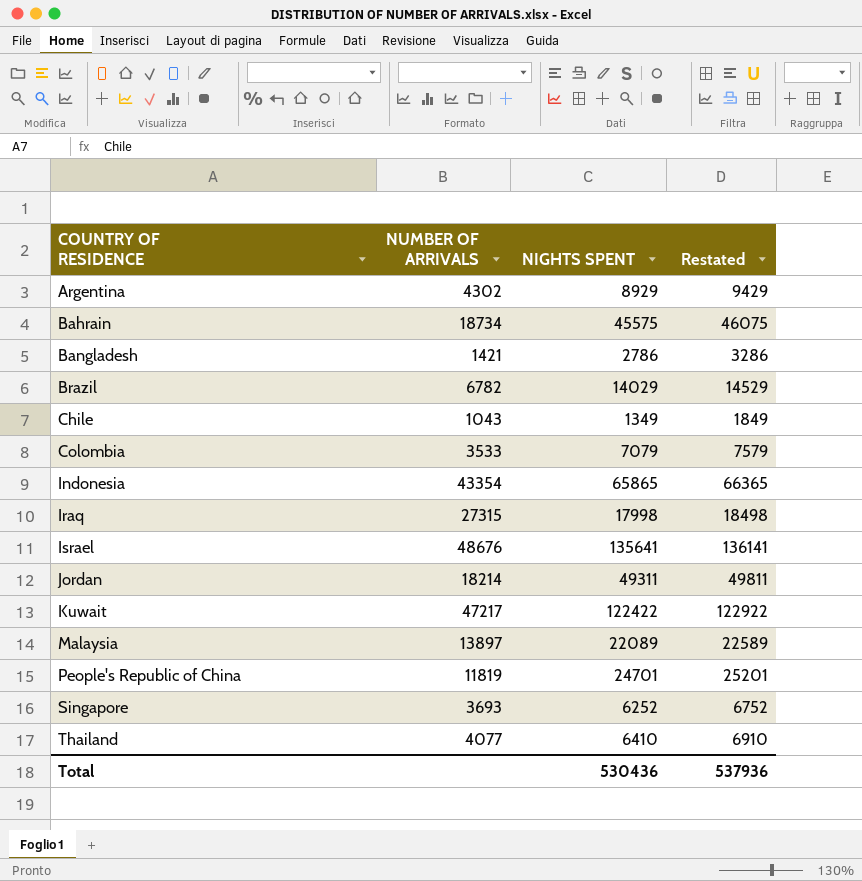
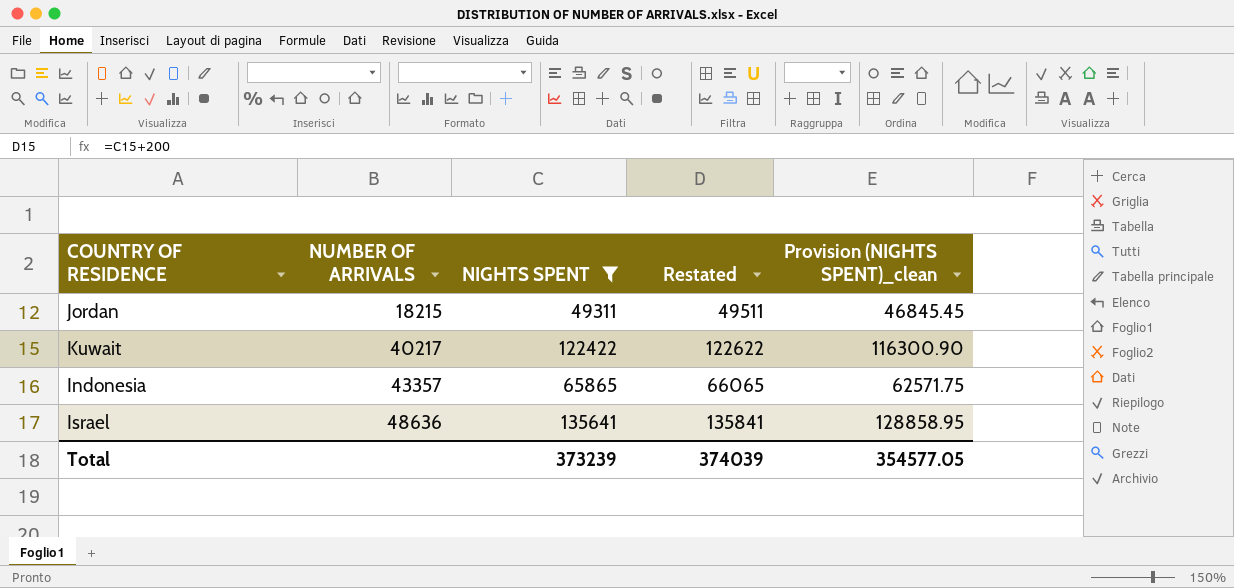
filter: none -> NIGHTS SPENT >= 49311
row order: COUNTRY OF RESIDENCE ascending -> NUMBER OF ARRIVALS ascending
column Restated | formula: [NIGHTS SPENT] + 500 -> [NIGHTS SPENT] + 200
column Provision (NIGHTS SPENT)_clean | formula: none -> [NIGHTS SPENT] * 0.95
Jordan | NUMBER OF ARRIVALS: 18214 -> 18215
Kuwait | NUMBER OF ARRIVALS: 47217 -> 40217
Indonesia | NUMBER OF ARRIVALS: 43354 -> 43357
Israel | NUMBER OF ARRIVALS: 48676 -> 48636
Total | NIGHTS SPENT: 530436 -> 373239
Total | Restated: 537936 -> 374039

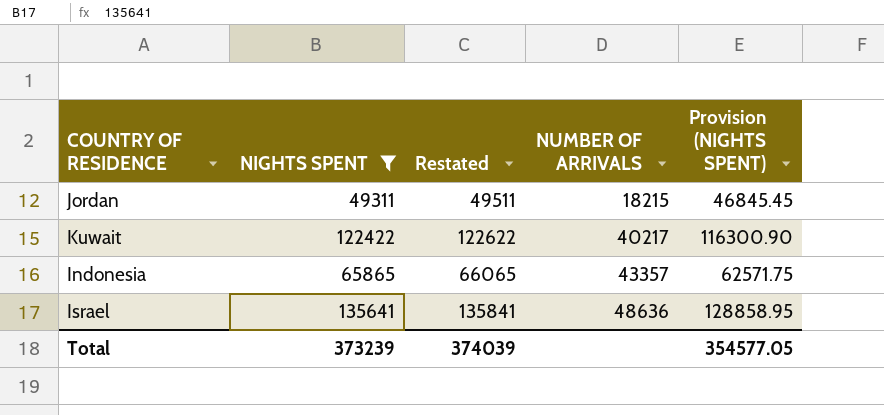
column NUMBER OF ARRIVALS | position: 2 -> 4
column name: Provision (NIGHTS SPENT)_clean -> Provision (NIGHTS SPENT)

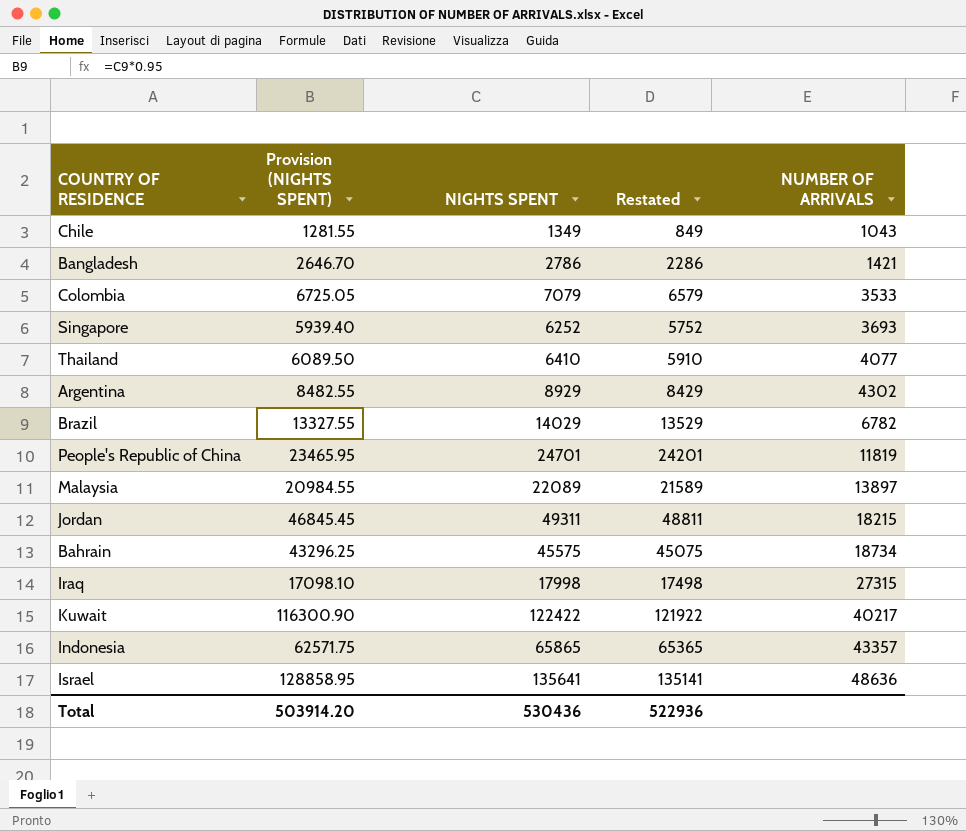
filter: NIGHTS SPENT >= 49311 -> none
column Provision (NIGHTS SPENT) | position: 5 -> 2
column Restated | formula: [NIGHTS SPENT] + 200 -> [NIGHTS SPENT] - 500
Total | Provision (NIGHTS SPENT): 354577.05 -> 503914.20
Total | NIGHTS SPENT: 373239 -> 530436
Total | Restated: 374039 -> 522936

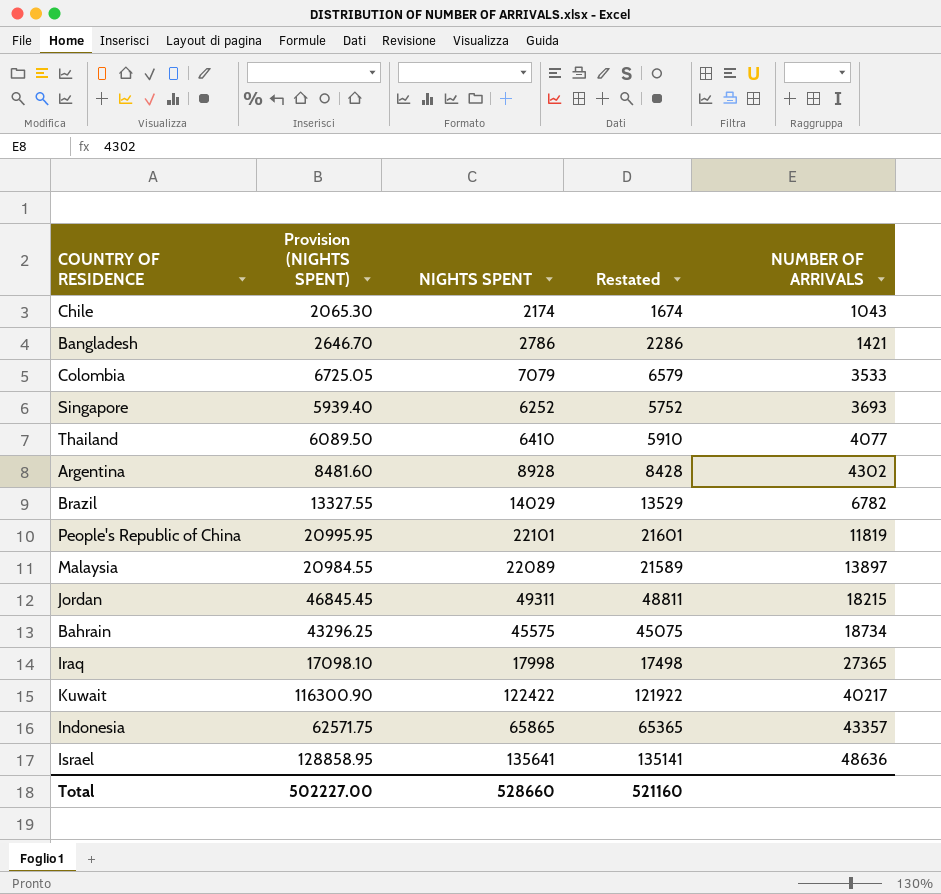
Chile | Provision (NIGHTS SPENT): 1281.55 -> 2065.30
Chile | NIGHTS SPENT: 1349 -> 2174
Chile | Restated: 849 -> 1674
Argentina | Provision (NIGHTS SPENT): 8482.55 -> 8481.60
Argentina | NIGHTS SPENT: 8929 -> 8928
Argentina | Restated: 8429 -> 8428
People's Republic of China | Provision (NIGHTS SPENT): 23465.95 -> 20995.95
People's Republic of China | NIGHTS SPENT: 24701 -> 22101
People's Republic of China | Restated: 24201 -> 21601
Iraq | NUMBER OF ARRIVALS: 27315 -> 27365
Total | Provision (NIGHTS SPENT): 503914.20 -> 502227.00
Total | NIGHTS SPENT: 530436 -> 528660
Total | Restated: 522936 -> 521160

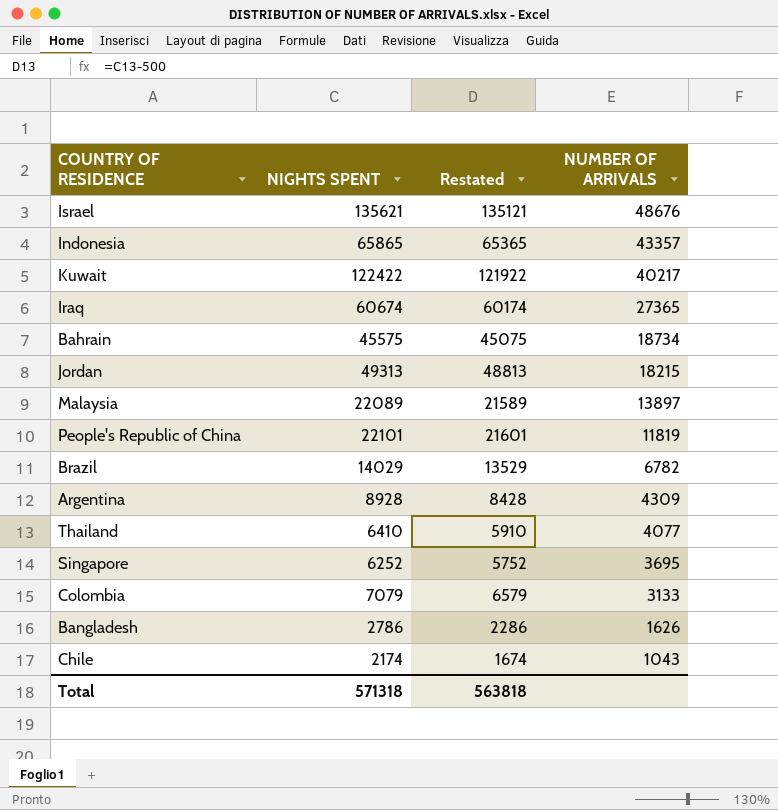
row order: NUMBER OF ARRIVALS ascending -> NUMBER OF ARRIVALS descending
column Provision (NIGHTS SPENT) | formula: [NIGHTS SPENT] * 0.95 -> none
Israel | NIGHTS SPENT: 135641 -> 135621
Israel | Restated: 135141 -> 135121
Israel | NUMBER OF ARRIVALS: 48636 -> 48676
Iraq | NIGHTS SPENT: 17998 -> 60674
Iraq | Restated: 17498 -> 60174
Jordan | NIGHTS SPENT: 49311 -> 49313
Jordan | Restated: 48811 -> 48813
Argentina | NUMBER OF ARRIVALS: 4302 -> 4309
Singapore | NUMBER OF ARRIVALS: 3693 -> 3695
Colombia | NUMBER OF ARRIVALS: 3533 -> 3133
Bangladesh | NUMBER OF ARRIVALS: 1421 -> 1626
Total | NIGHTS SPENT: 528660 -> 571318
Total | Restated: 521160 -> 563818

